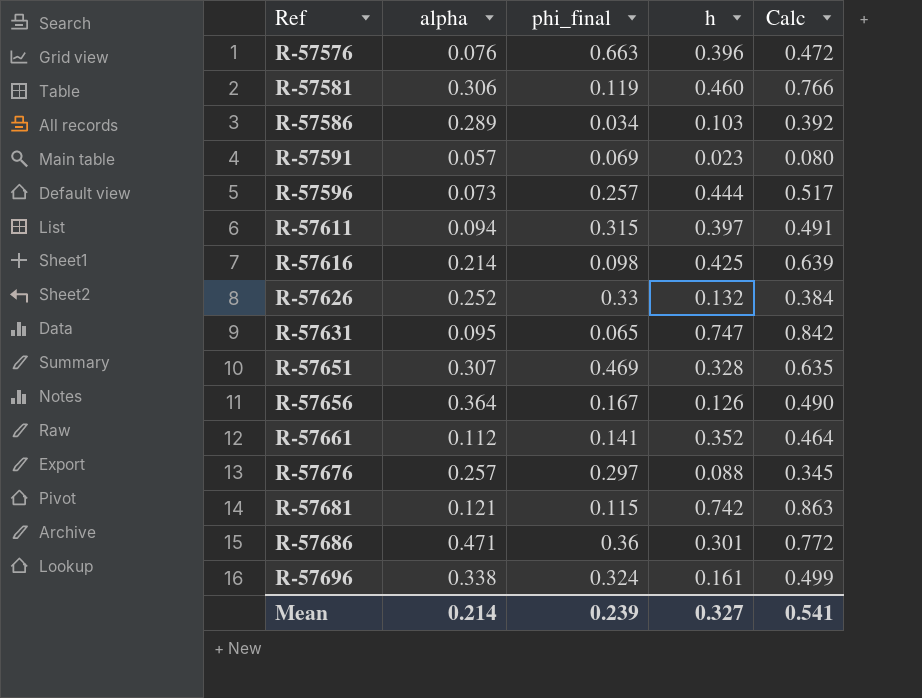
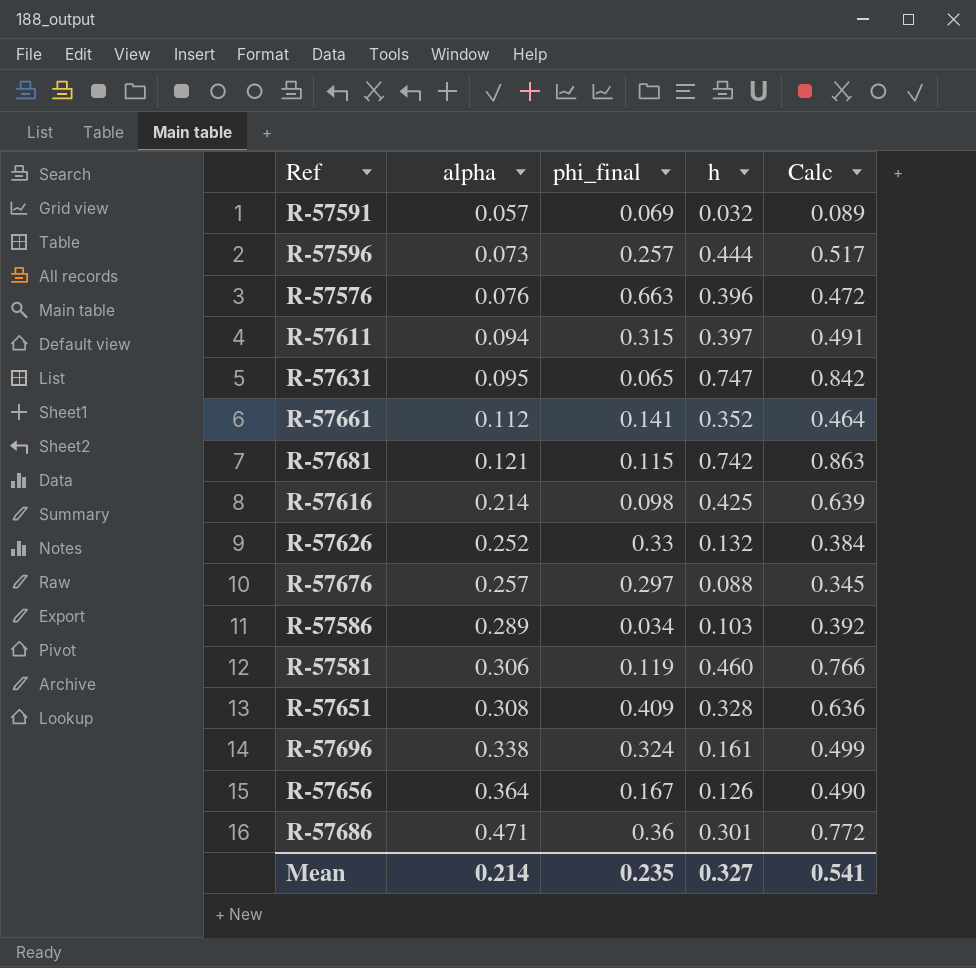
row order: Ref ascending -> alpha ascending
R-57591 | h: 0.023 -> 0.032
R-57591 | Calc: 0.080 -> 0.089
R-57651 | alpha: 0.307 -> 0.308
R-57651 | phi_final: 0.469 -> 0.409
R-57651 | Calc: 0.635 -> 0.636
Mean | phi_final: 0.239 -> 0.235

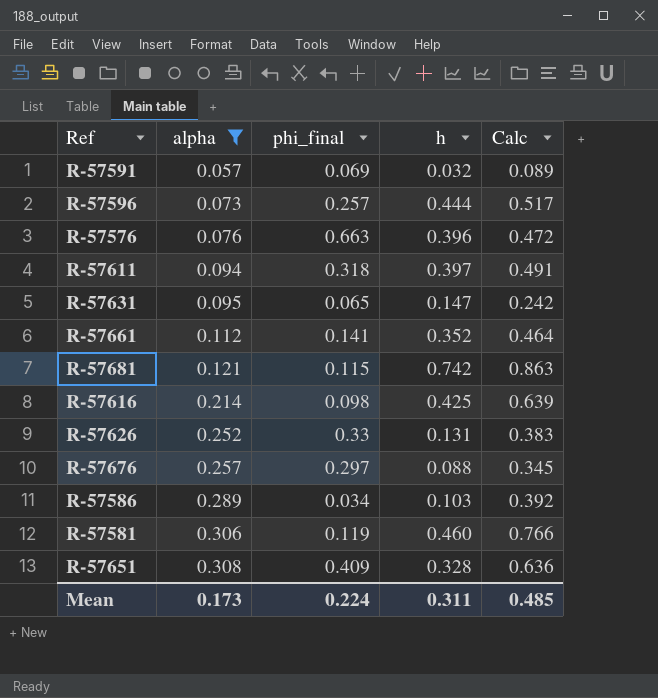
filter: none -> alpha <= 0.308
R-57611 | phi_final: 0.315 -> 0.318
R-57631 | h: 0.747 -> 0.147
R-57631 | Calc: 0.842 -> 0.242
R-57626 | h: 0.132 -> 0.131
R-57626 | Calc: 0.384 -> 0.383
Mean | alpha: 0.214 -> 0.173
Mean | phi_final: 0.235 -> 0.224
Mean | h: 0.327 -> 0.311
Mean | Calc: 0.541 -> 0.485

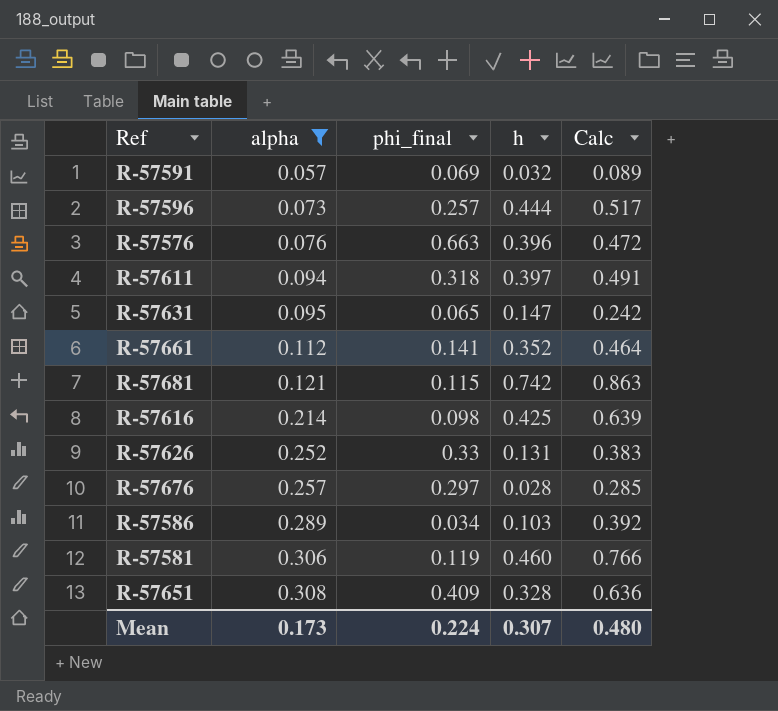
R-57676 | h: 0.088 -> 0.028
R-57676 | Calc: 0.345 -> 0.285
Mean | h: 0.311 -> 0.307
Mean | Calc: 0.485 -> 0.480

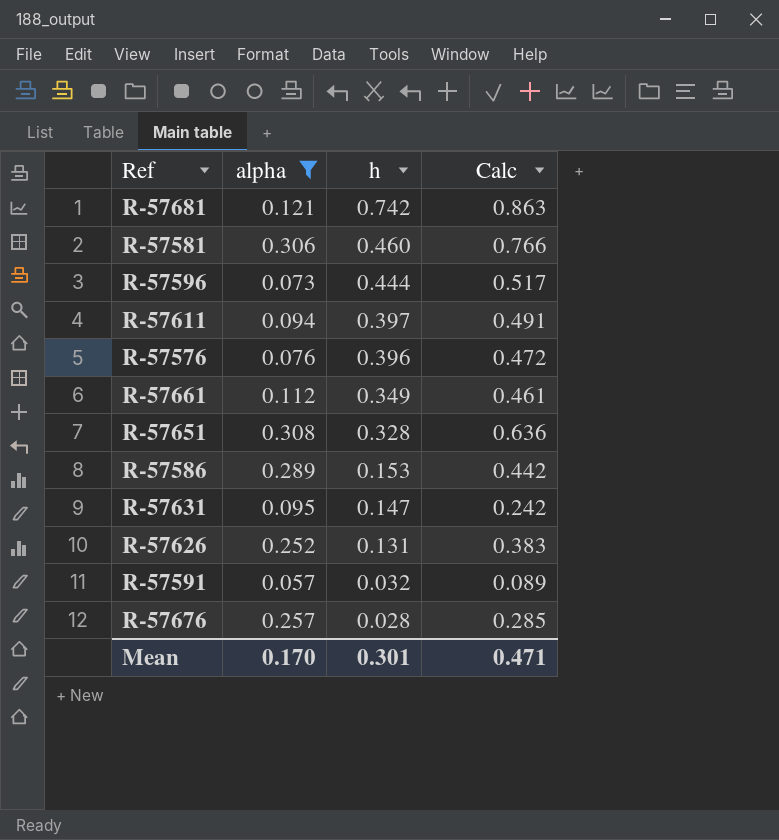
row order: alpha ascending -> h descending
column phi_final | position: 3 -> none
row R-57616: 0.214 | 0.098 | 0.425 | 0.639 -> none
R-57661 | h: 0.352 -> 0.349
R-57661 | Calc: 0.464 -> 0.461
R-57586 | h: 0.103 -> 0.153
R-57586 | Calc: 0.392 -> 0.442
Mean | alpha: 0.173 -> 0.170
Mean | h: 0.307 -> 0.301
Mean | Calc: 0.480 -> 0.471

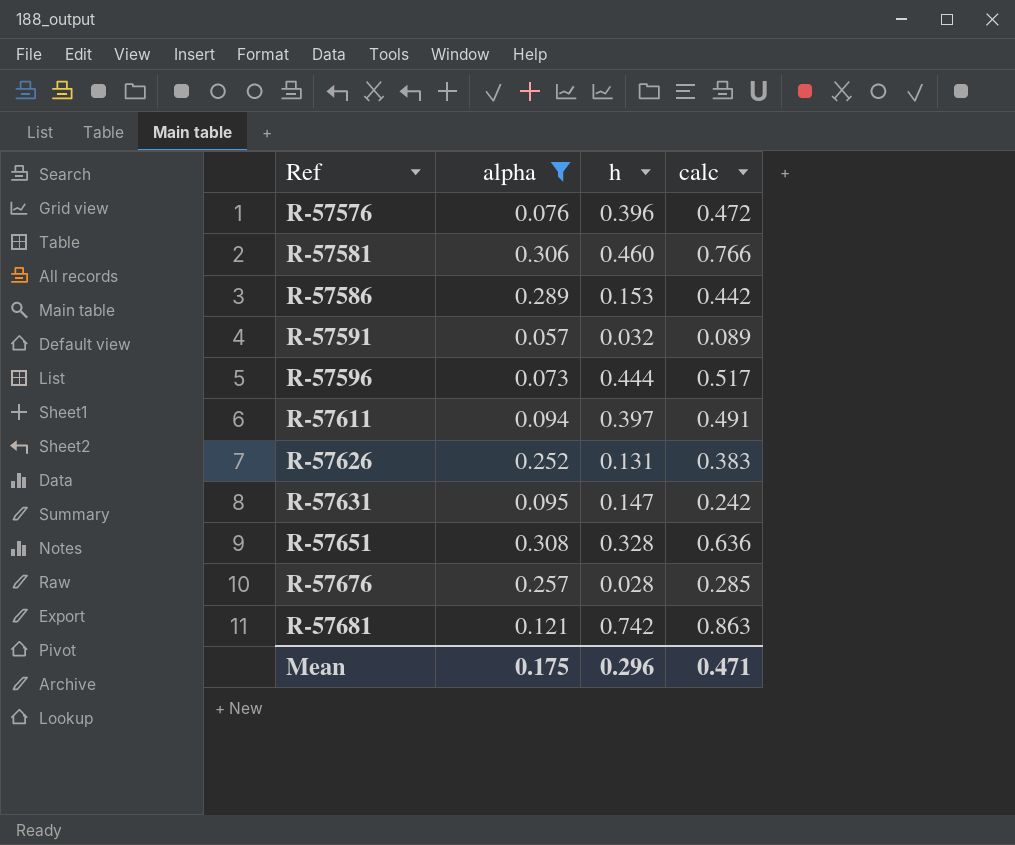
row order: h descending -> Ref ascending
column name: Calc -> calc
row R-57661: 0.112 | 0.349 | 0.461 -> none
Mean | alpha: 0.170 -> 0.175
Mean | h: 0.301 -> 0.296

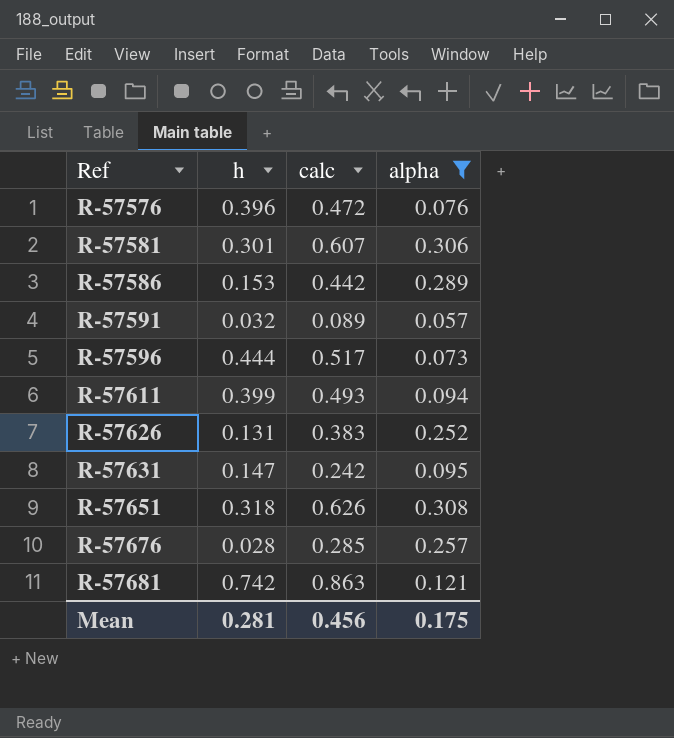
column alpha | position: 2 -> 4
R-57581 | h: 0.460 -> 0.301
R-57581 | calc: 0.766 -> 0.607
R-57611 | h: 0.397 -> 0.399
R-57611 | calc: 0.491 -> 0.493
R-57651 | h: 0.328 -> 0.318
R-57651 | calc: 0.636 -> 0.626
Mean | h: 0.296 -> 0.281
Mean | calc: 0.471 -> 0.456

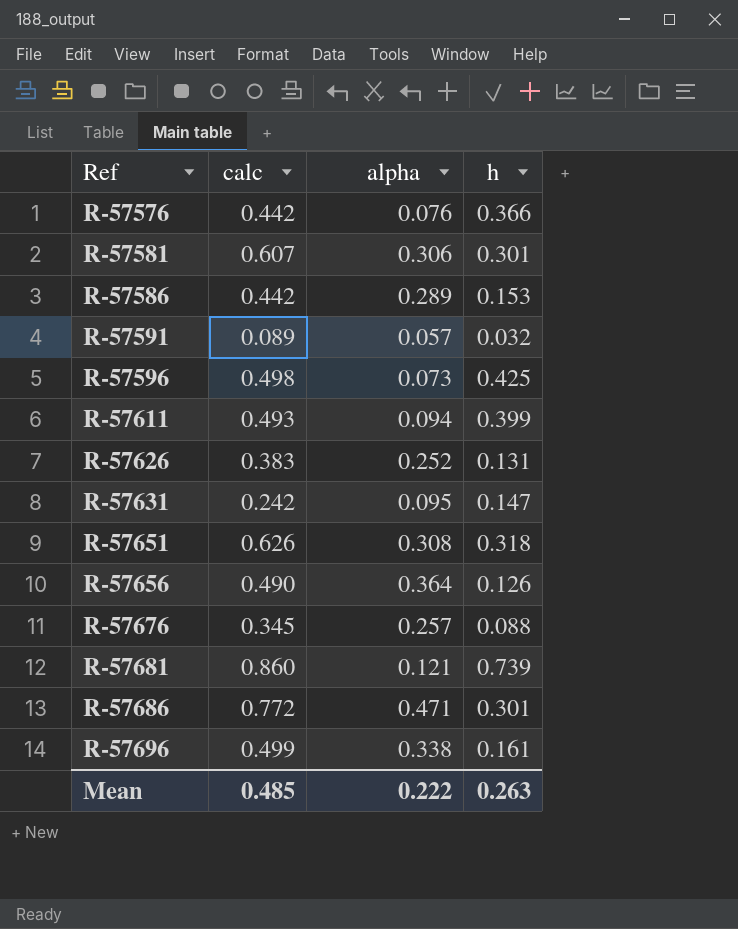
filter: alpha <= 0.308 -> none
column h | position: 2 -> 4
R-57576 | calc: 0.472 -> 0.442
R-57576 | h: 0.396 -> 0.366
R-57596 | calc: 0.517 -> 0.498
R-57596 | h: 0.444 -> 0.425
R-57676 | calc: 0.285 -> 0.345
R-57676 | h: 0.028 -> 0.088
R-57681 | calc: 0.863 -> 0.860
R-57681 | h: 0.742 -> 0.739
Mean | calc: 0.456 -> 0.485
Mean | alpha: 0.175 -> 0.222
Mean | h: 0.281 -> 0.263

